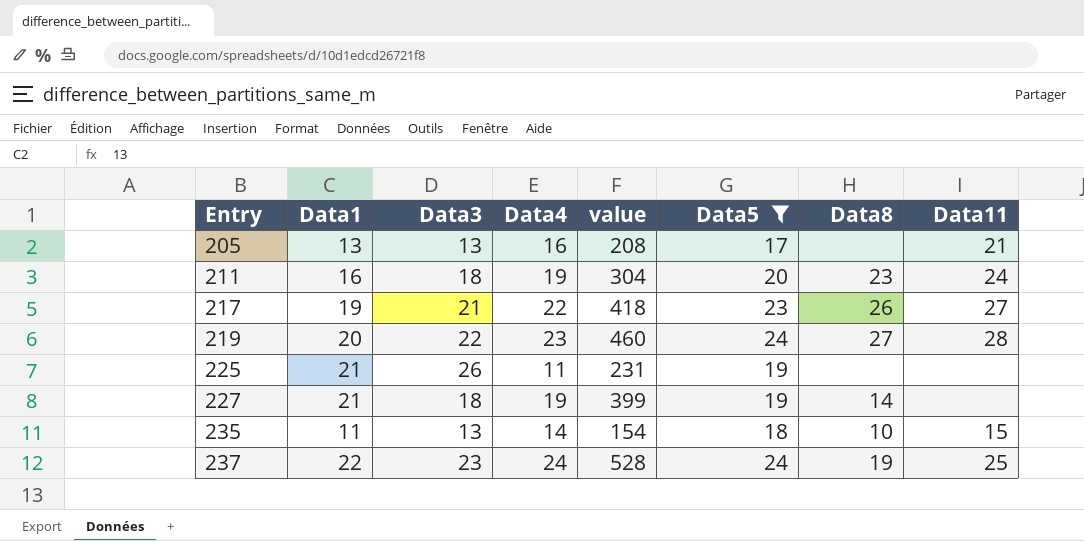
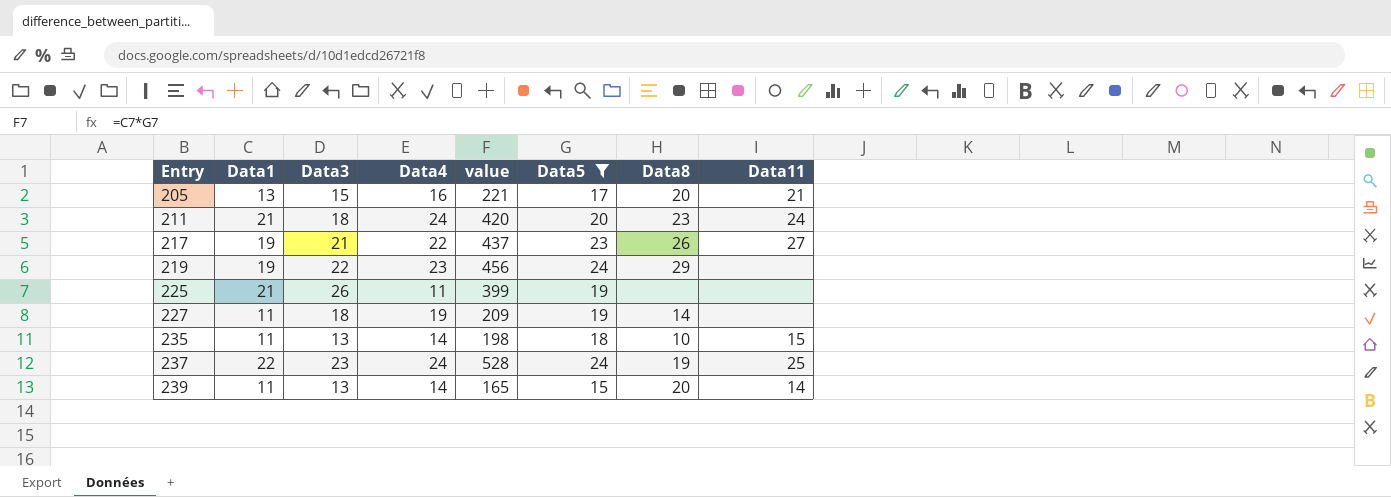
column value | formula: [Data1] * [Data4] -> [Data1] * [Data5]
205 | Data3: 13 -> 15
205 | Data8: none -> 20
211 | Data1: 16 -> 21
211 | Data4: 19 -> 24
219 | Data1: 20 -> 19
219 | Data8: 27 -> 29
219 | Data11: 28 -> none
227 | Data1: 21 -> 11
row 239: none -> 11 | 13 | 14 | 165 | 15 | 20 | 14

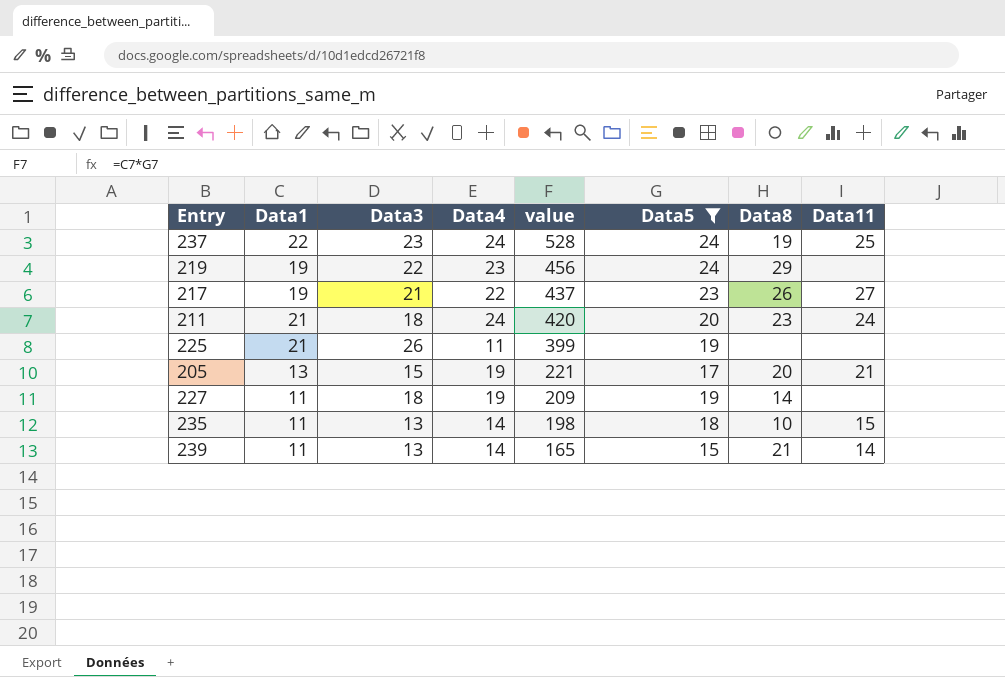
row order: Entry ascending -> value descending
205 | Data4: 16 -> 19
239 | Data8: 20 -> 21

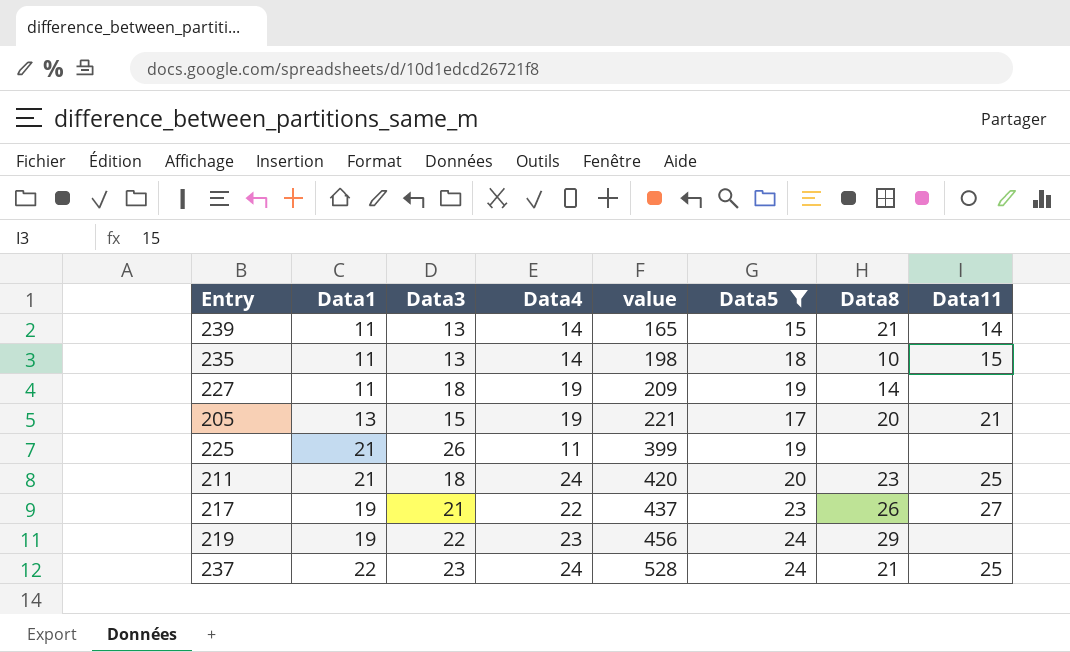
row order: value descending -> value ascending
211 | Data11: 24 -> 25
237 | Data8: 19 -> 21

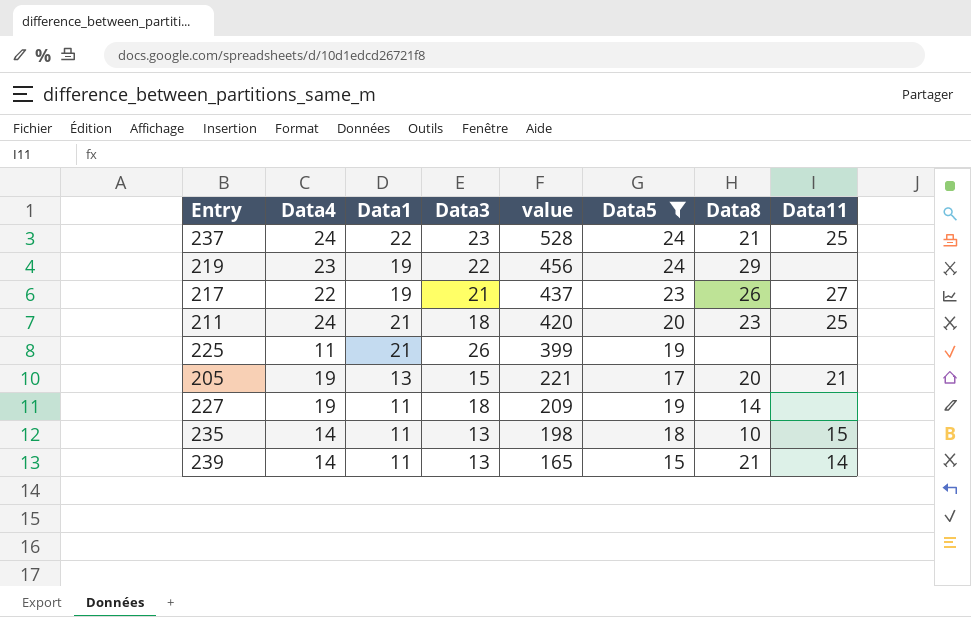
row order: value ascending -> value descending
column Data4 | position: 4 -> 2

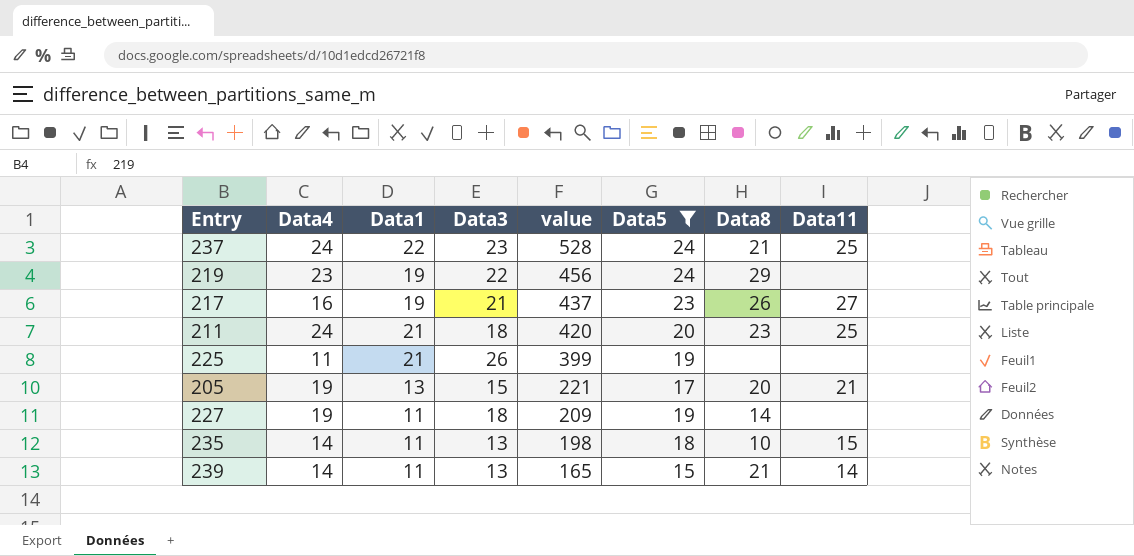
217 | Data4: 22 -> 16

